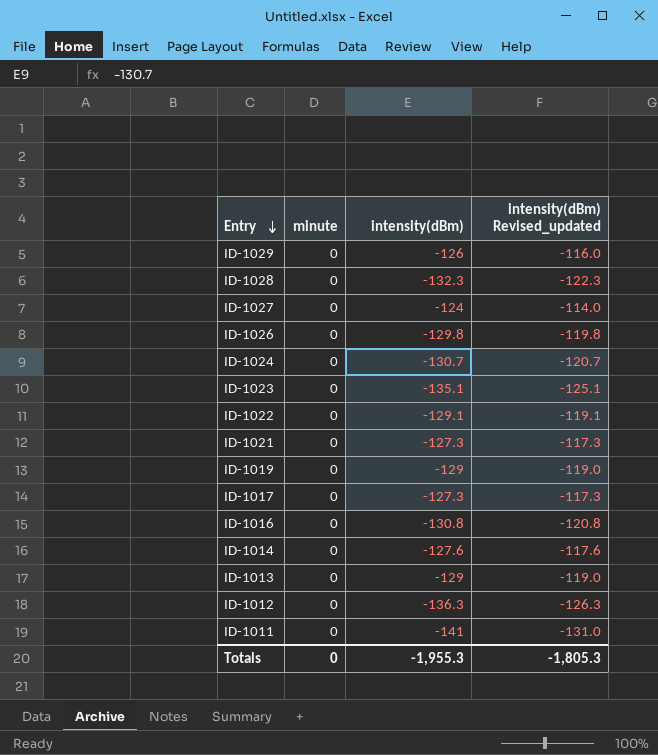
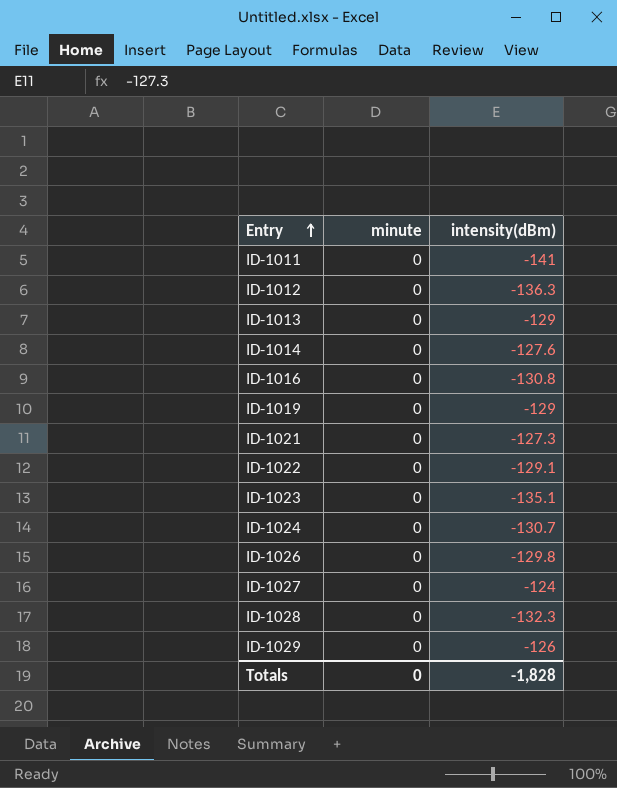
row order: Entry descending -> Entry ascending
column intensity(dBm) Revised_updated | formula: [intensity(dBm)] + 10 -> none
row ID-1017: 0 | -127.3 | -117.3 -> none
Totals | intensity(dBm): -1,955.3 -> -1,828

